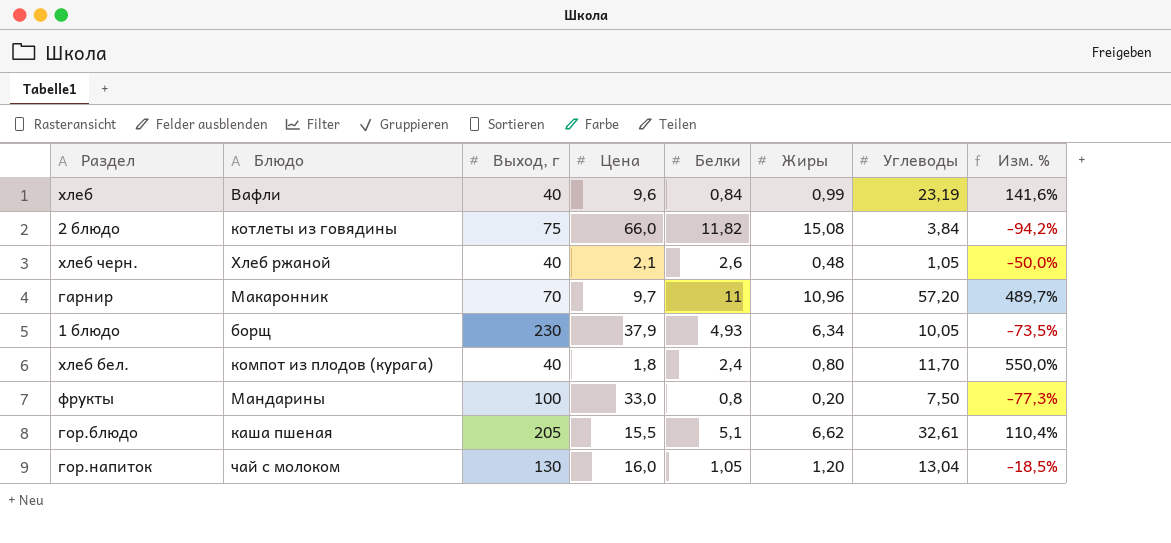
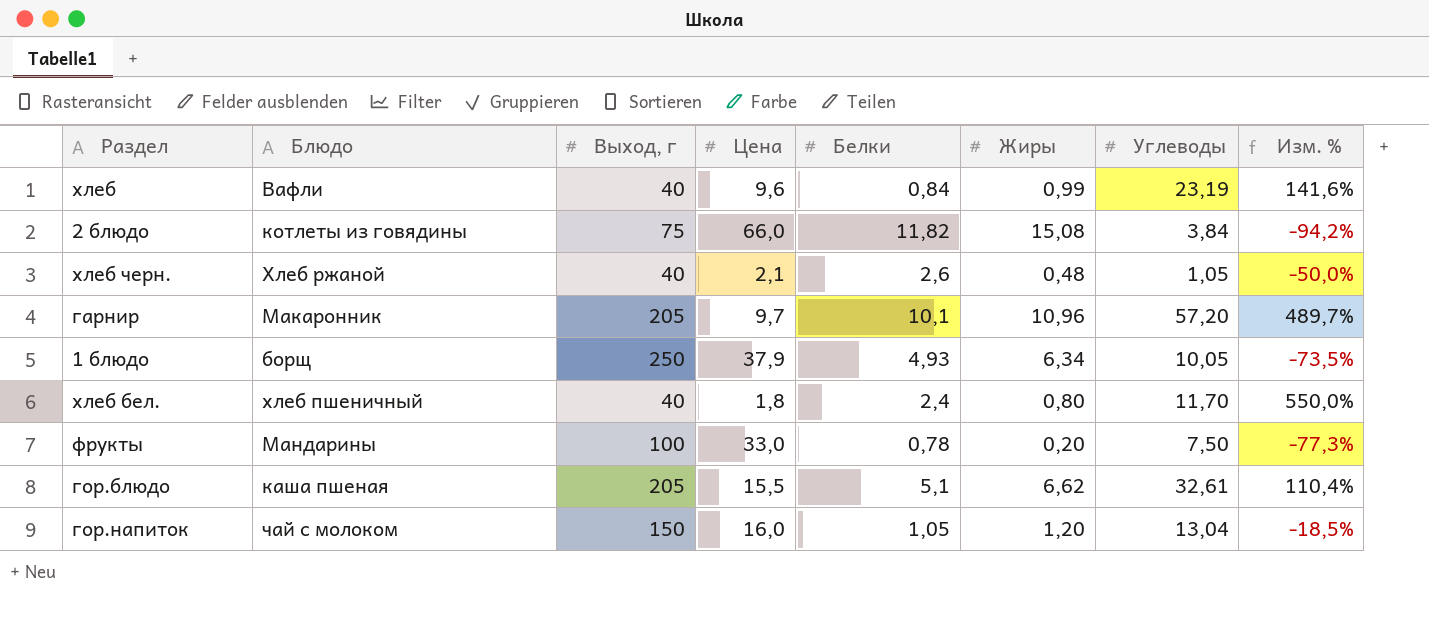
гарнир | Выход, г: 70 -> 205
гарнир | Белки: 11 -> 10,1
1 блюдо | Выход, г: 230 -> 250
хлеб бел. | Блюдо: компот из плодов (курага) -> хлеб пшеничный
фрукты | Белки: 0,8 -> 0,78
гор.напиток | Выход, г: 130 -> 150

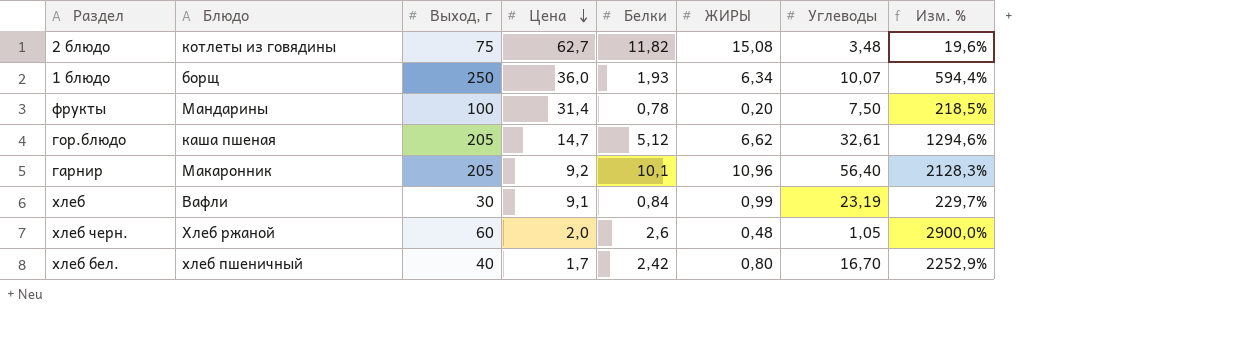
row order: none -> Цена descending
column name: Жиры -> ЖИРЫ
column Изм. % | formula: ([Углеводы] - [Цена]) / [Цена] -> ([Выход, г] - [Цена]) / [Цена]
row гор.напиток: чай с молоком | 150 | 16,0 | 1,05 | 1,20 | 13,04 | -18,5% -> none
2 блюдо | Цена: 66,0 -> 62,7
2 блюдо | Углеводы: 3,84 -> 3,48
1 блюдо | Цена: 37,9 -> 36,0
1 блюдо | Белки: 4,93 -> 1,93
1 блюдо | Углеводы: 10,05 -> 10,07
фрукты | Цена: 33,0 -> 31,4
гор.блюдо | Цена: 15,5 -> 14,7
гор.блюдо | Белки: 5,1 -> 5,12
гарнир | Цена: 9,7 -> 9,2
гарнир | Углеводы: 57,20 -> 56,40
хлеб | Выход, г: 40 -> 30
хлеб | Цена: 9,6 -> 9,1
хлеб черн. | Выход, г: 40 -> 60
хлеб черн. | Цена: 2,1 -> 2,0
хлеб бел. | Цена: 1,8 -> 1,7
хлеб бел. | Белки: 2,4 -> 2,42
хлеб бел. | Углеводы: 11,70 -> 16,70

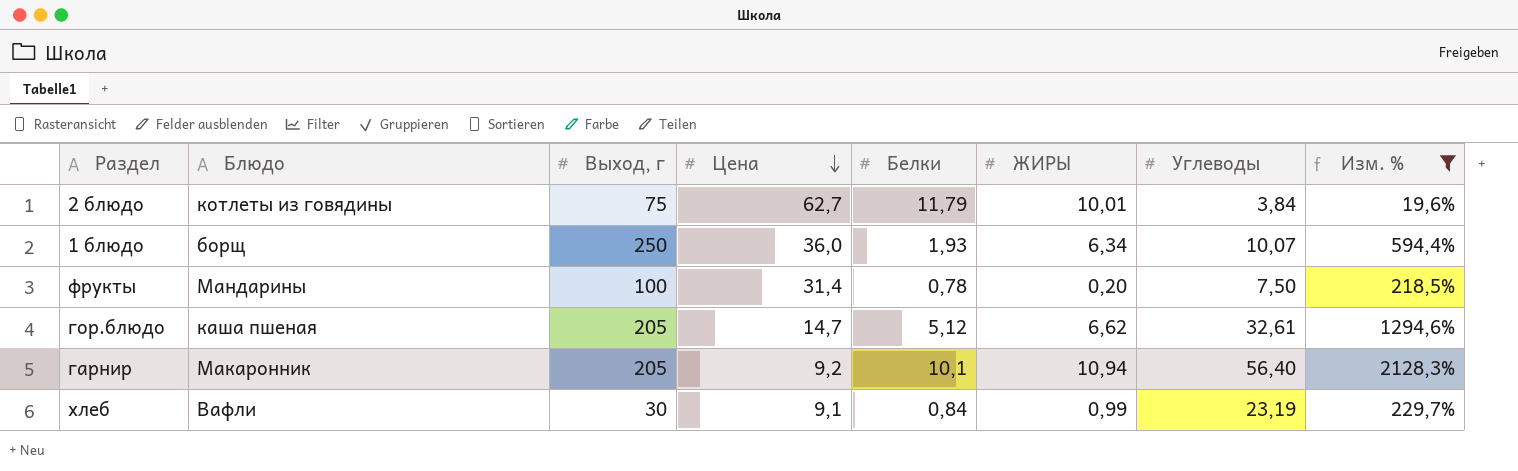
filter: none -> Изм. % <= 2128,3%
2 блюдо | Белки: 11,82 -> 11,79
2 блюдо | ЖИРЫ: 15,08 -> 10,01
2 блюдо | Углеводы: 3,48 -> 3,84
гарнир | ЖИРЫ: 10,96 -> 10,94

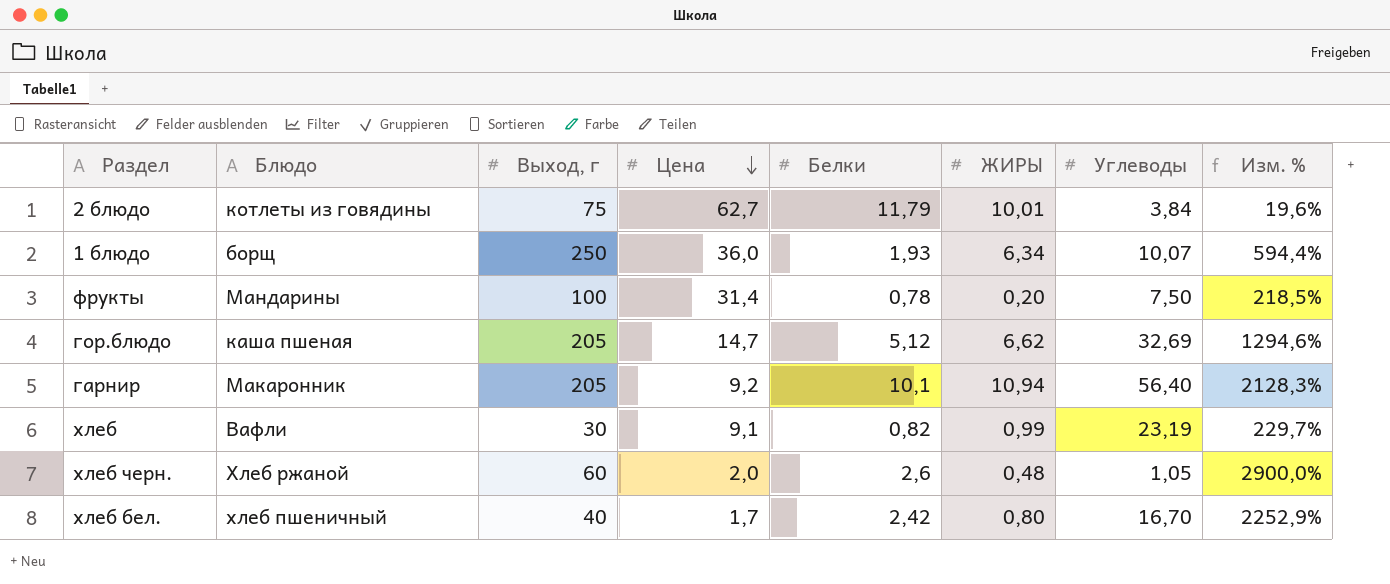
filter: Изм. % <= 2128,3% -> none
гор.блюдо | Углеводы: 32,61 -> 32,69
хлеб | Белки: 0,84 -> 0,82

